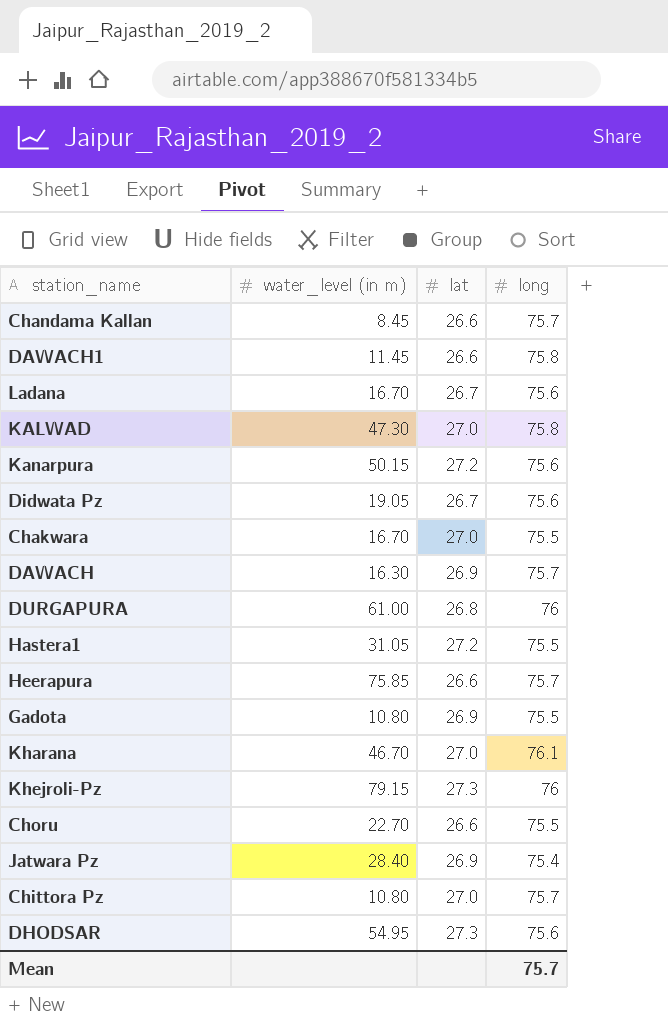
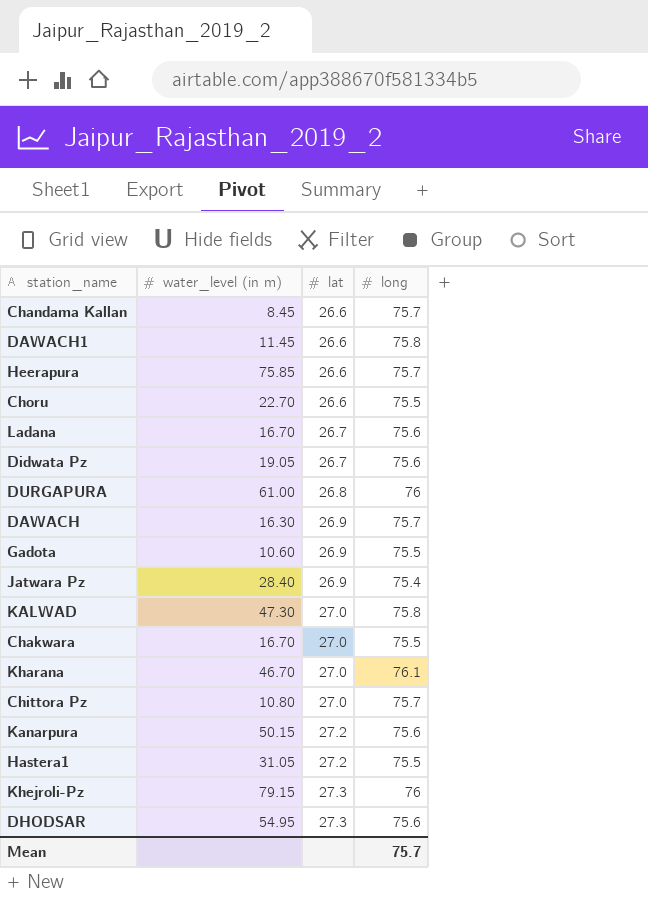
row order: none -> lat ascending
Gadota | water_level (in m): 10.80 -> 10.60

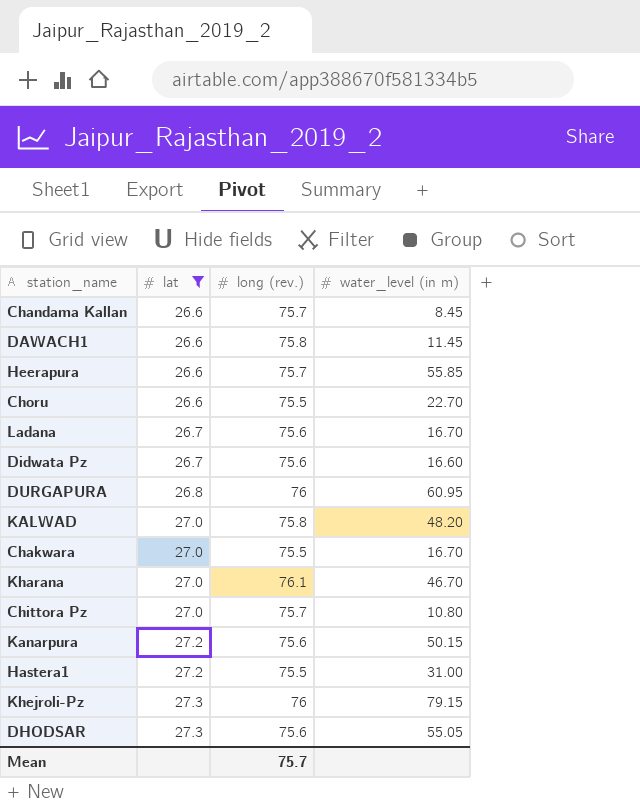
filter: none -> lat != 26.9
column name: long -> long (rev.)
column water_level (in m) | position: 2 -> 4
Heerapura | water_level (in m): 75.85 -> 55.85
Didwata Pz | water_level (in m): 19.05 -> 16.60
DURGAPURA | water_level (in m): 61.00 -> 60.95
KALWAD | water_level (in m): 47.30 -> 48.20
Hastera1 | water_level (in m): 31.05 -> 31.00
DHODSAR | water_level (in m): 54.95 -> 55.05

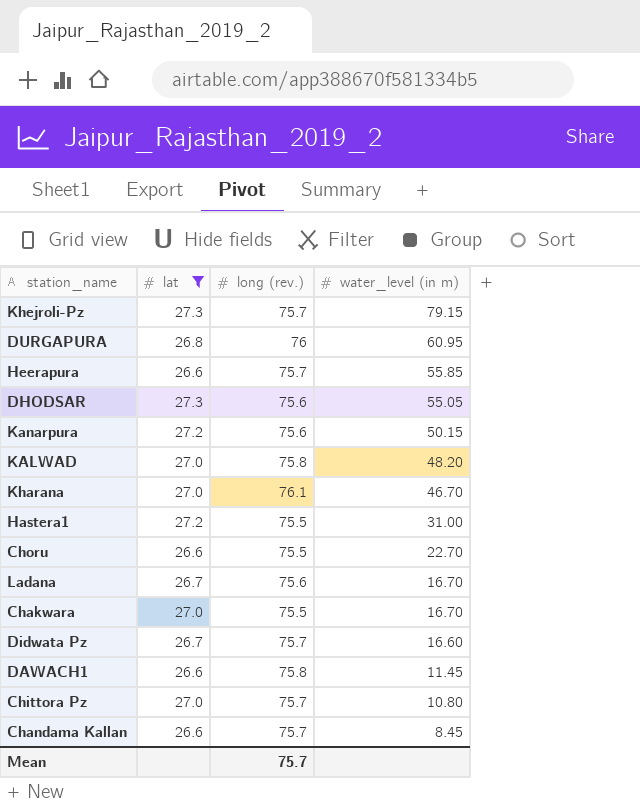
row order: lat ascending -> water_level (in m) descending
Khejroli-Pz | long (rev.): 76 -> 75.7
Didwata Pz | long (rev.): 75.6 -> 75.7

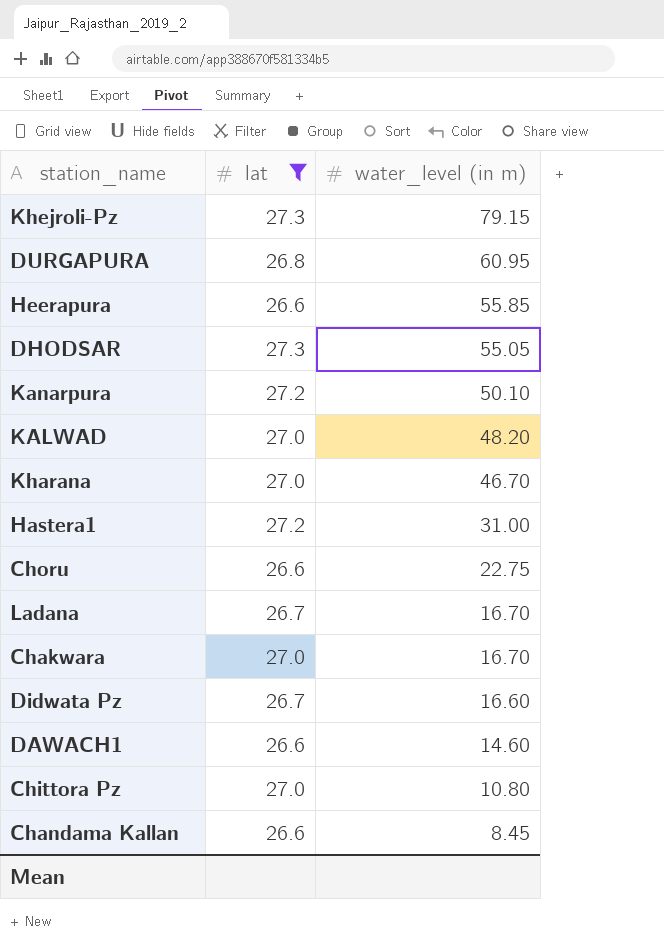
column long (rev.) | position: 3 -> none
Kanarpura | water_level (in m): 50.15 -> 50.10
Choru | water_level (in m): 22.70 -> 22.75
DAWACH1 | water_level (in m): 11.45 -> 14.60

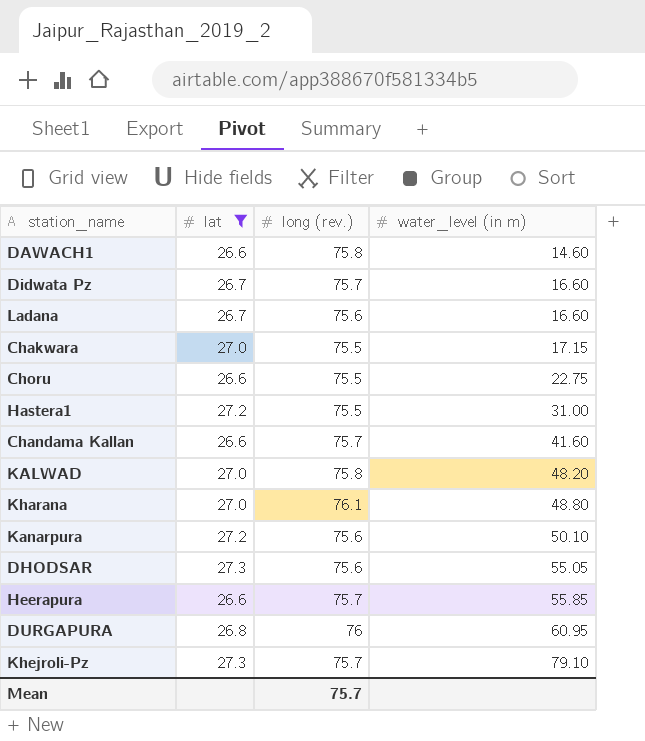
row order: water_level (in m) descending -> water_level (in m) ascending
column long (rev.) | position: none -> 3
row Chittora Pz: 27.0 | 10.80 -> none
Ladana | water_level (in m): 16.70 -> 16.60
Chakwara | water_level (in m): 16.70 -> 17.15
Chandama Kallan | water_level (in m): 8.45 -> 41.60
Kharana | water_level (in m): 46.70 -> 48.80
Khejroli-Pz | water_level (in m): 79.15 -> 79.10

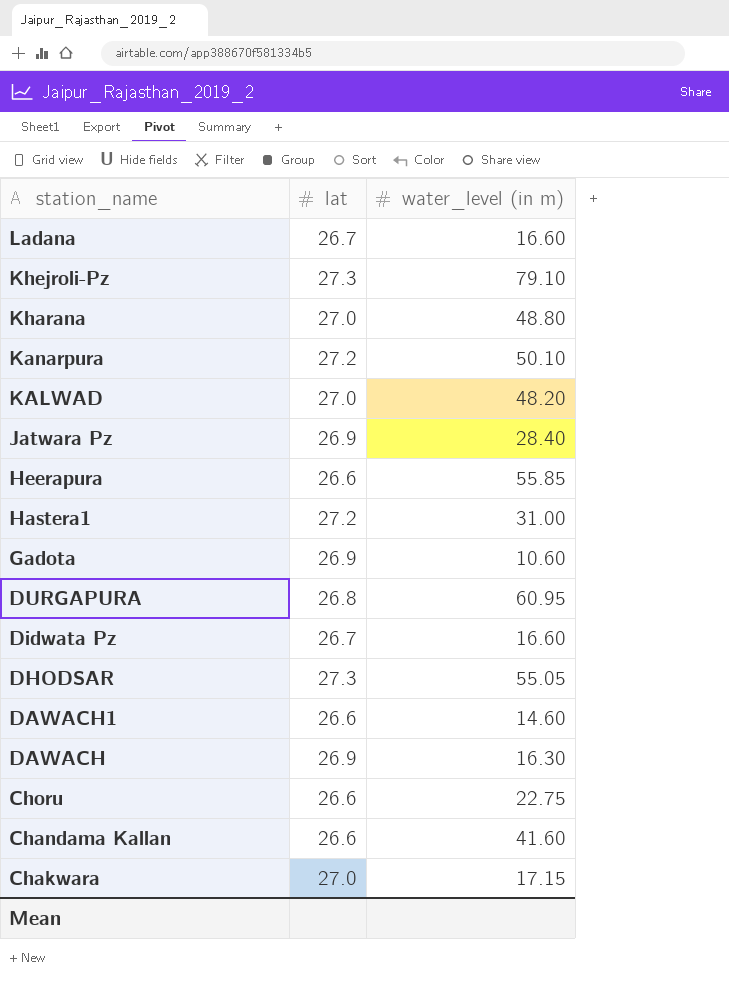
filter: lat != 26.9 -> none
row order: water_level (in m) ascending -> station_name descending
column long (rev.) | position: 3 -> none

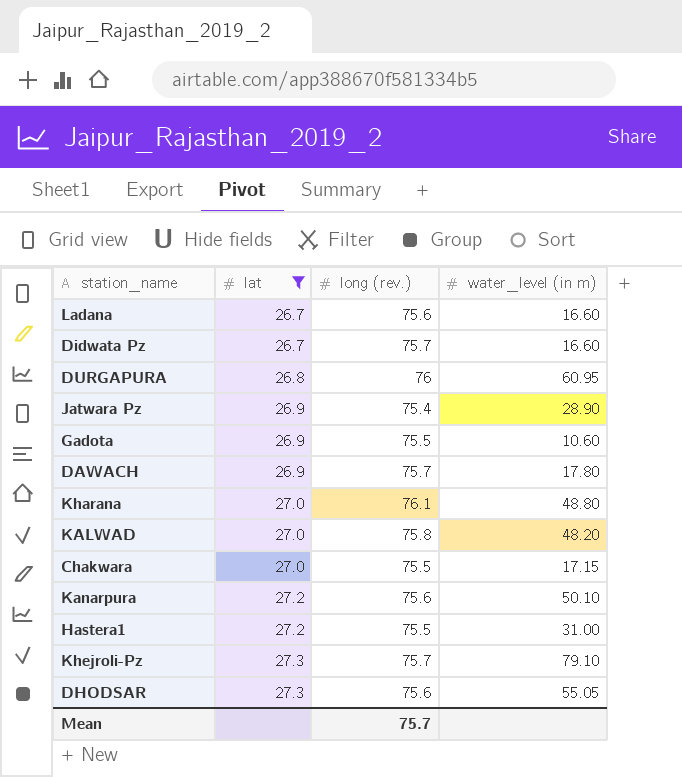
filter: none -> lat != 26.6
row order: station_name descending -> lat ascending
column long (rev.) | position: none -> 3
Jatwara Pz | water_level (in m): 28.40 -> 28.90
DAWACH | water_level (in m): 16.30 -> 17.80

